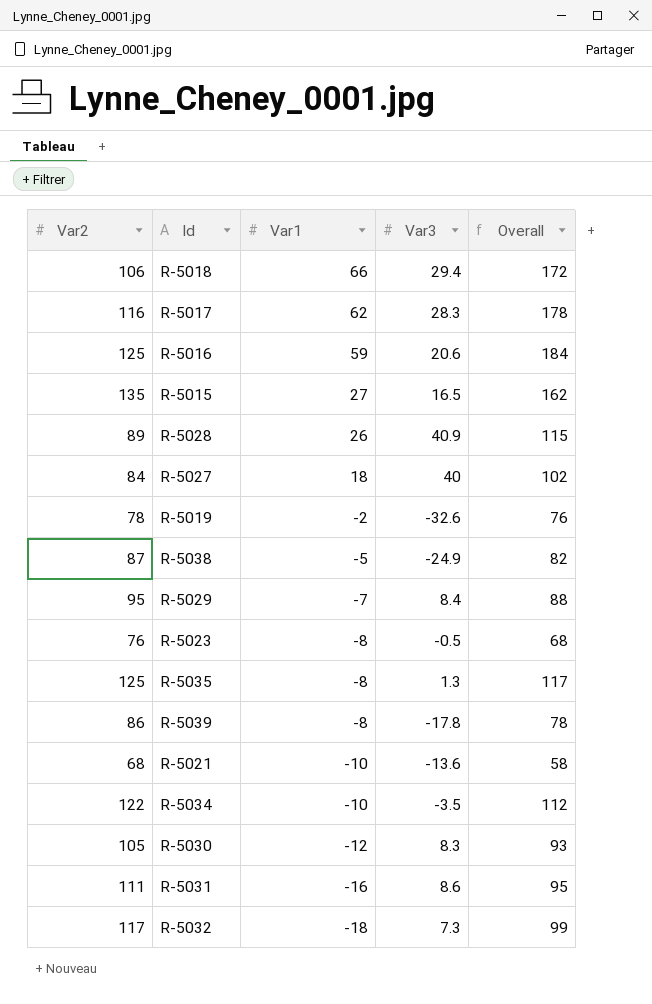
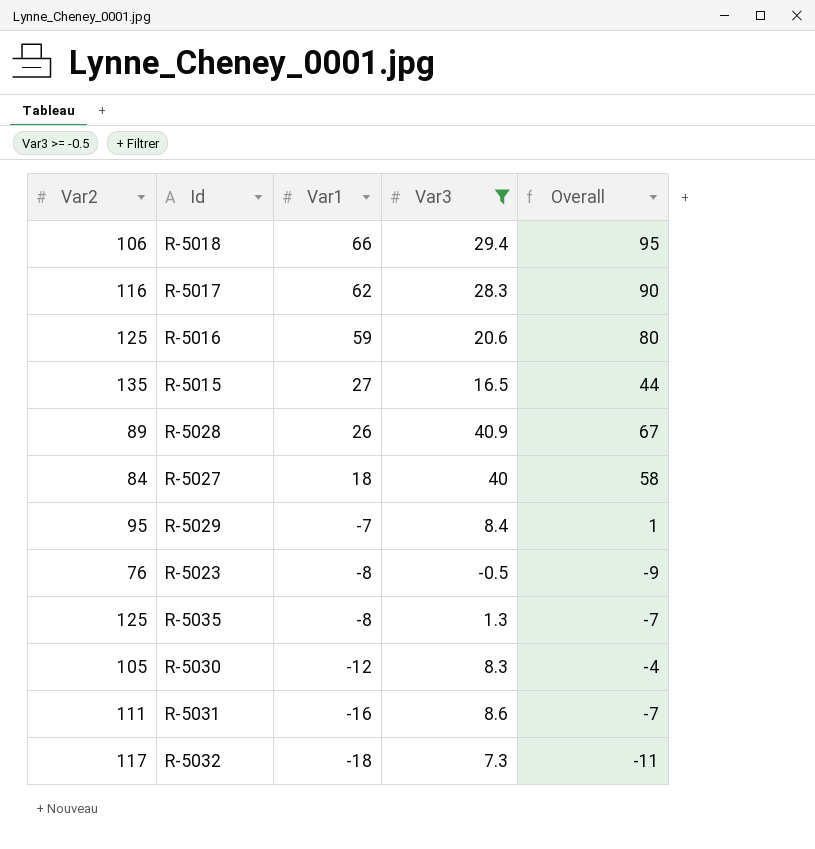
filter: none -> Var3 >= -0.5
column Overall | formula: [Var2] + [Var1] -> [Var1] + [Var3]

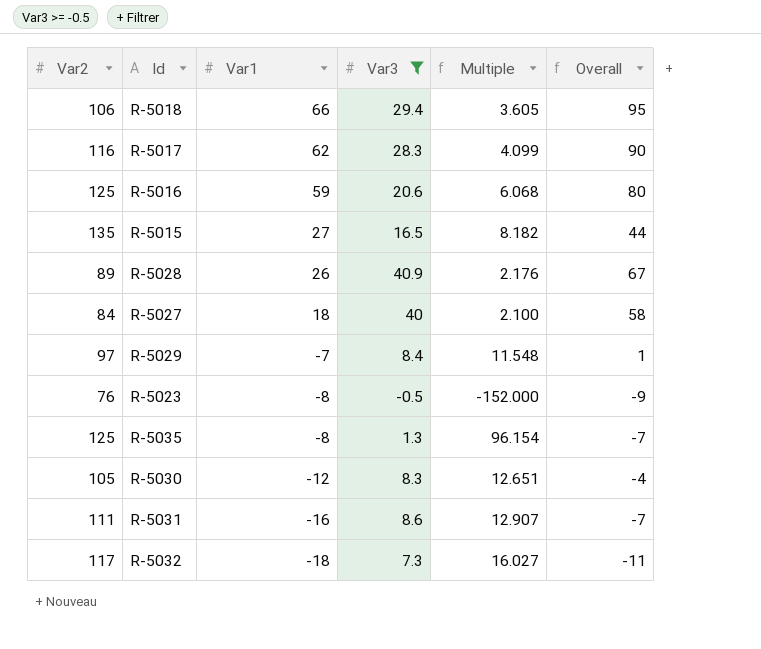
column Multiple | formula: none -> [Var2] / [Var3]
R-5029 | Var2: 95 -> 97

